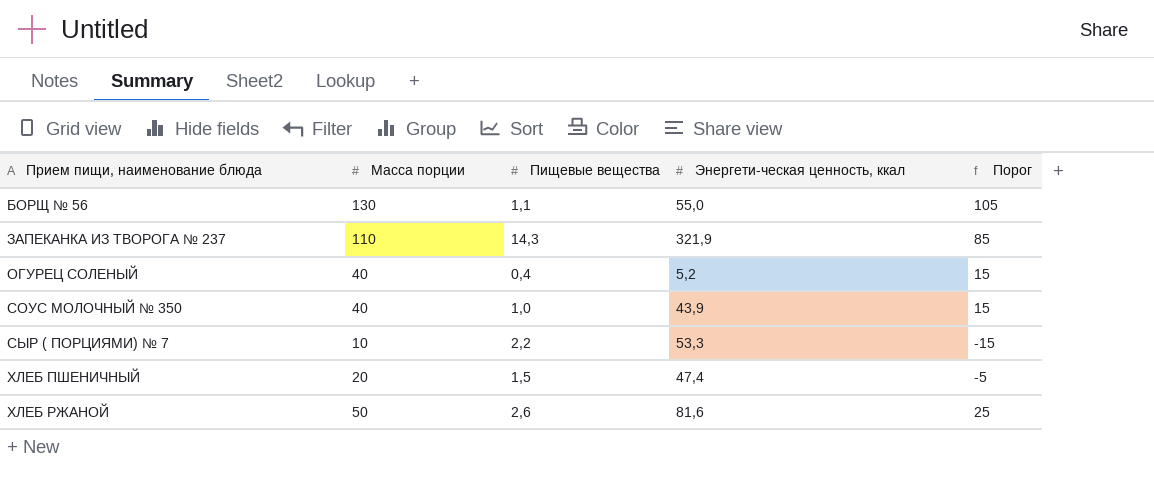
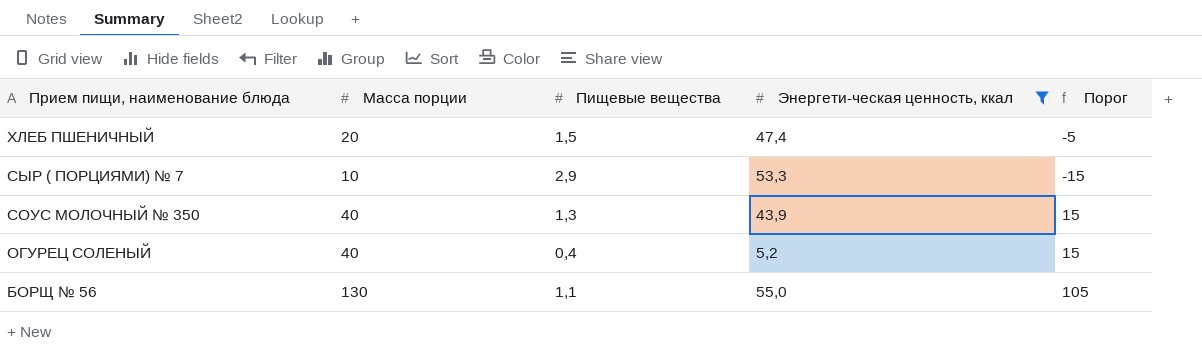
filter: none -> Энергети-ческая ценность, ккал <= 55,0
row order: Прием пищи, наименование блюда ascending -> Прием пищи, наименование блюда descending
СЫР ( ПОРЦИЯМИ) № 7 | Пищевые вещества: 2,2 -> 2,9
СОУС МОЛОЧНЫЙ № 350 | Пищевые вещества: 1,0 -> 1,3

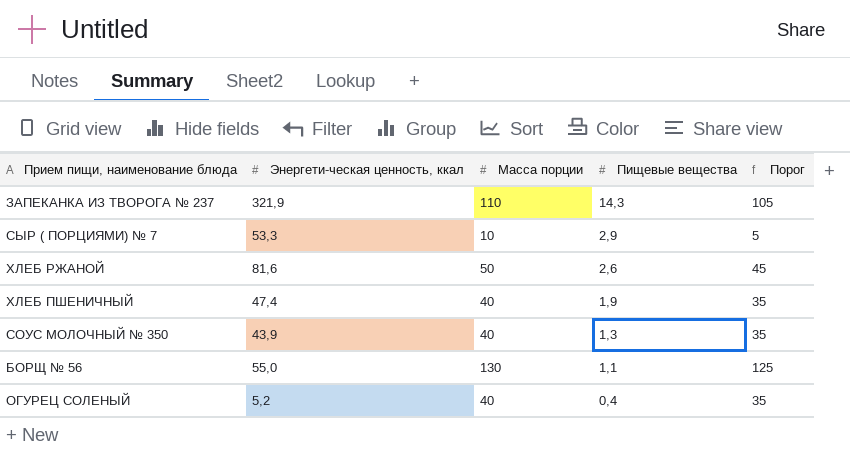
filter: Энергети-ческая ценность, ккал <= 55,0 -> none
row order: Прием пищи, наименование блюда descending -> Пищевые вещества descending
column Энергети-ческая ценность, ккал | position: 4 -> 2
column Порог | formula: [Масса порции] - 25 -> [Масса порции] - 5
ХЛЕБ ПШЕНИЧНЫЙ | Масса порции: 20 -> 40
ХЛЕБ ПШЕНИЧНЫЙ | Пищевые вещества: 1,5 -> 1,9

